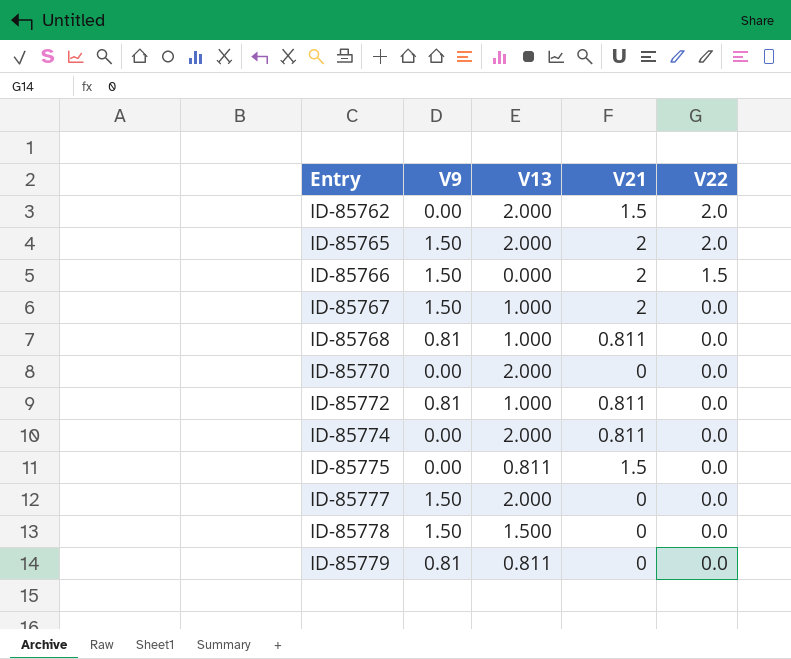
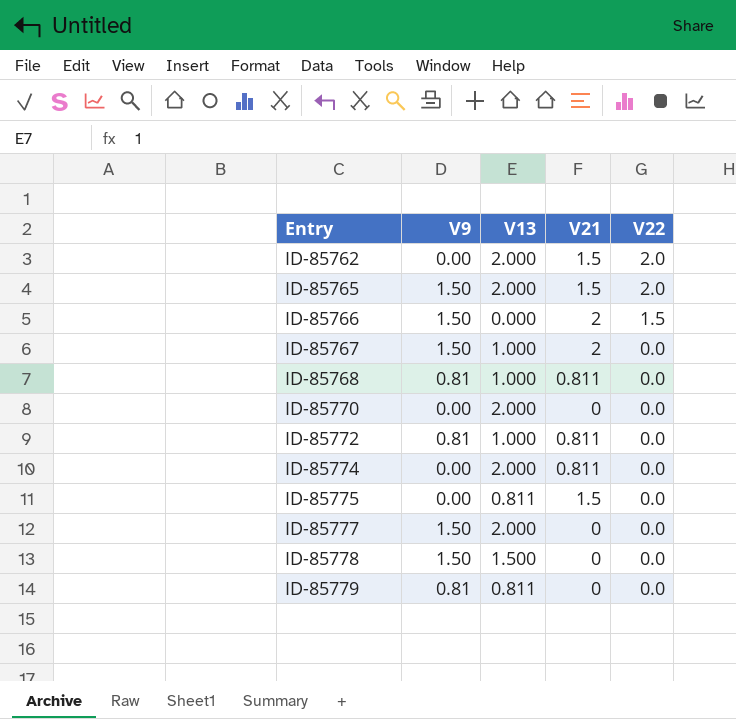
ID-85765 | V21: 2 -> 1.5

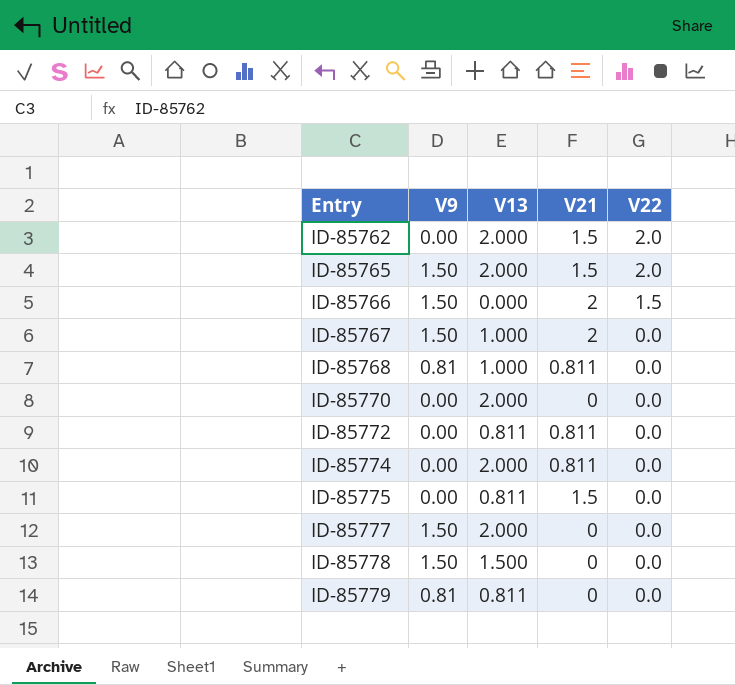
ID-85772 | V9: 0.81 -> 0.00
ID-85772 | V13: 1.000 -> 0.811

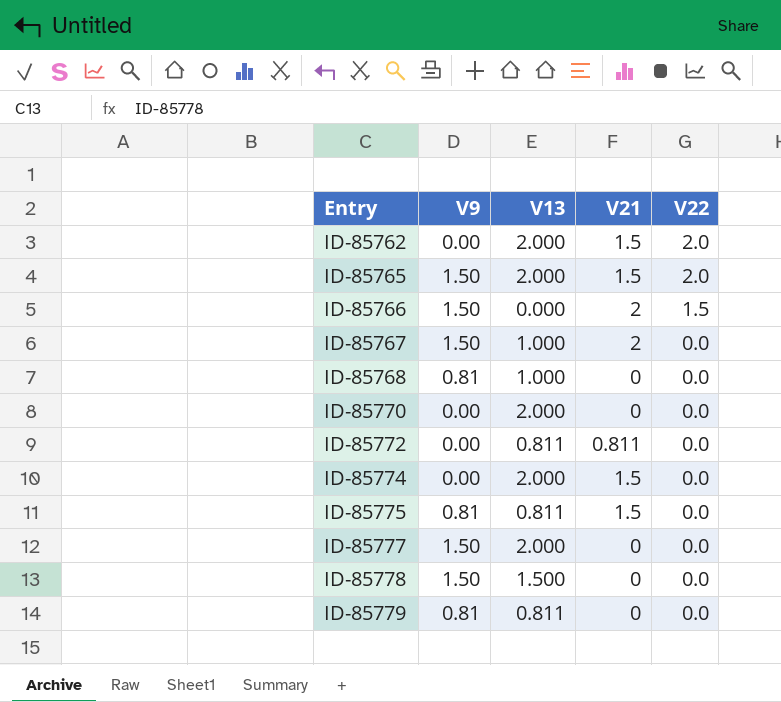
ID-85768 | V21: 0.811 -> 0
ID-85774 | V21: 0.811 -> 1.5
ID-85775 | V9: 0.00 -> 0.81

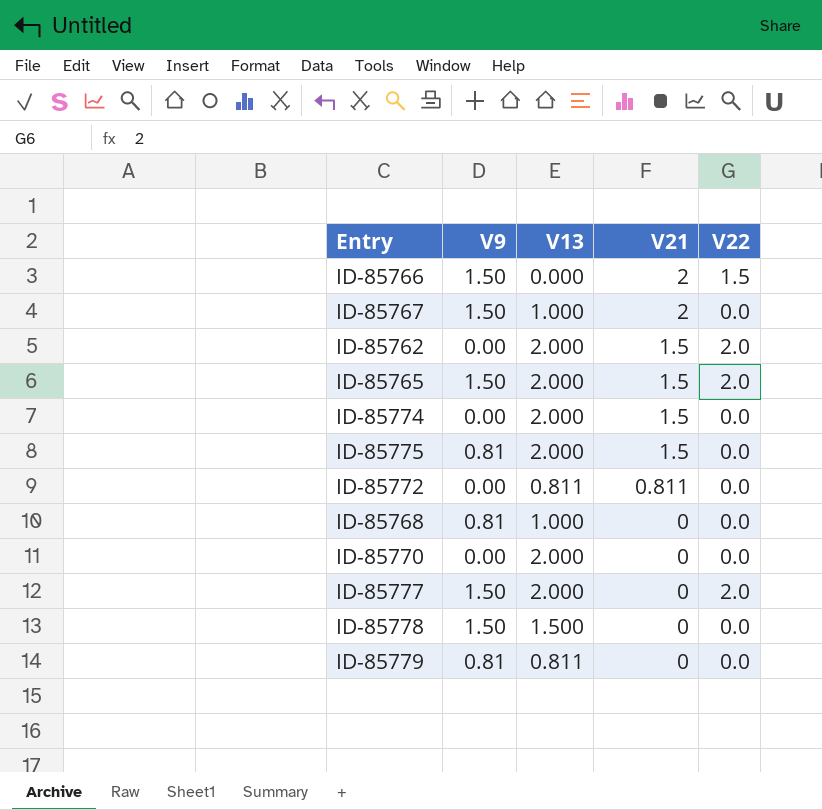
row order: Entry ascending -> V21 descending
ID-85775 | V13: 0.811 -> 2.000
ID-85777 | V22: 0.0 -> 2.0

